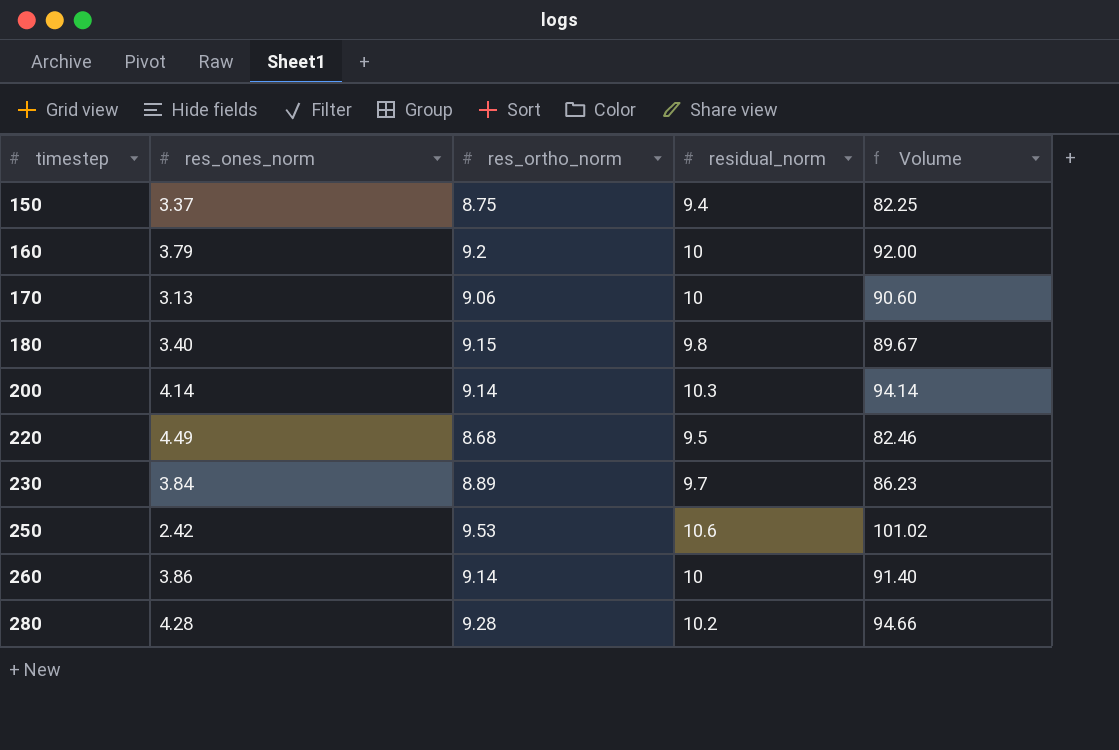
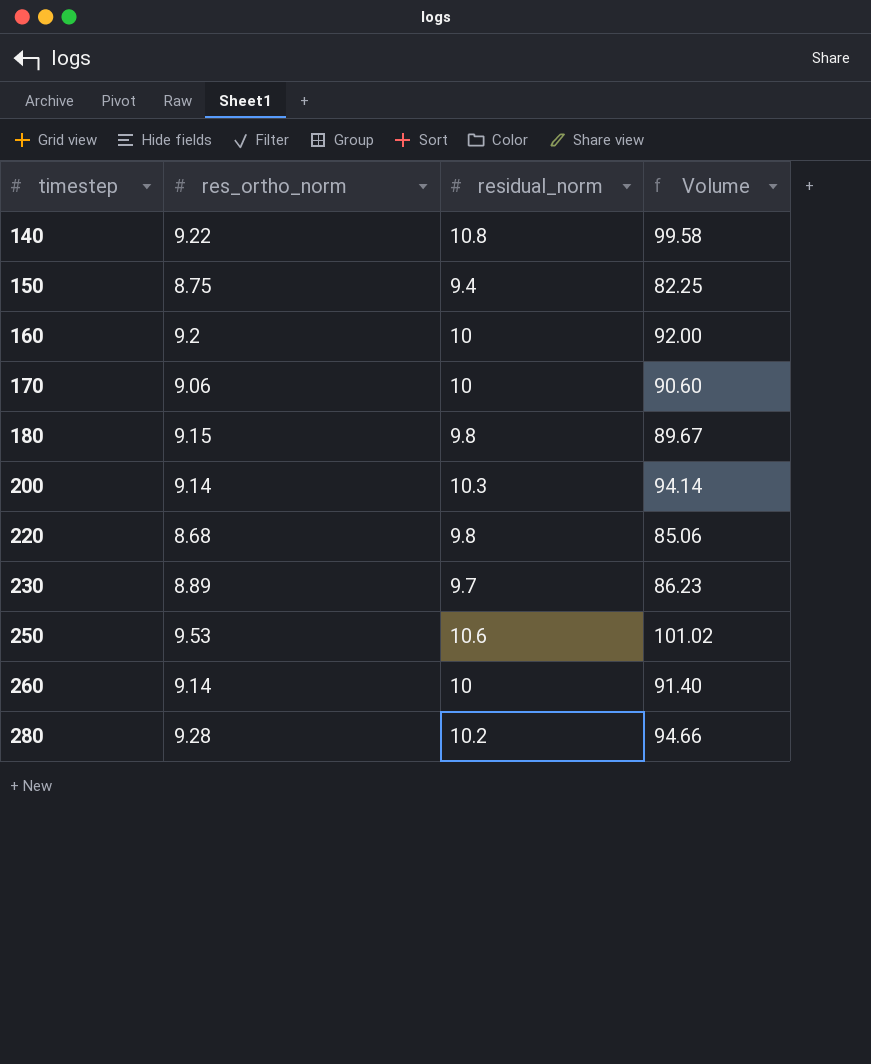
column res_ones_norm | position: 2 -> none
row 140: none -> 9.22 | 10.8 | 99.58
220 | residual_norm: 9.5 -> 9.8
220 | Volume: 82.46 -> 85.06

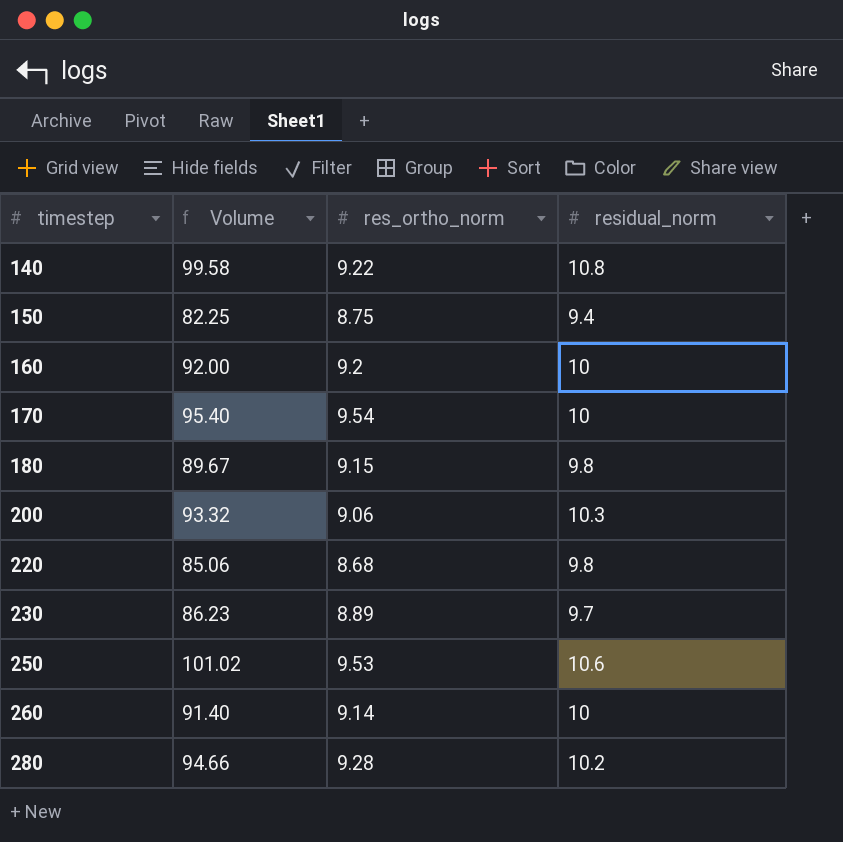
column Volume | position: 4 -> 2
170 | Volume: 90.60 -> 95.40
170 | res_ortho_norm: 9.06 -> 9.54
200 | Volume: 94.14 -> 93.32
200 | res_ortho_norm: 9.14 -> 9.06

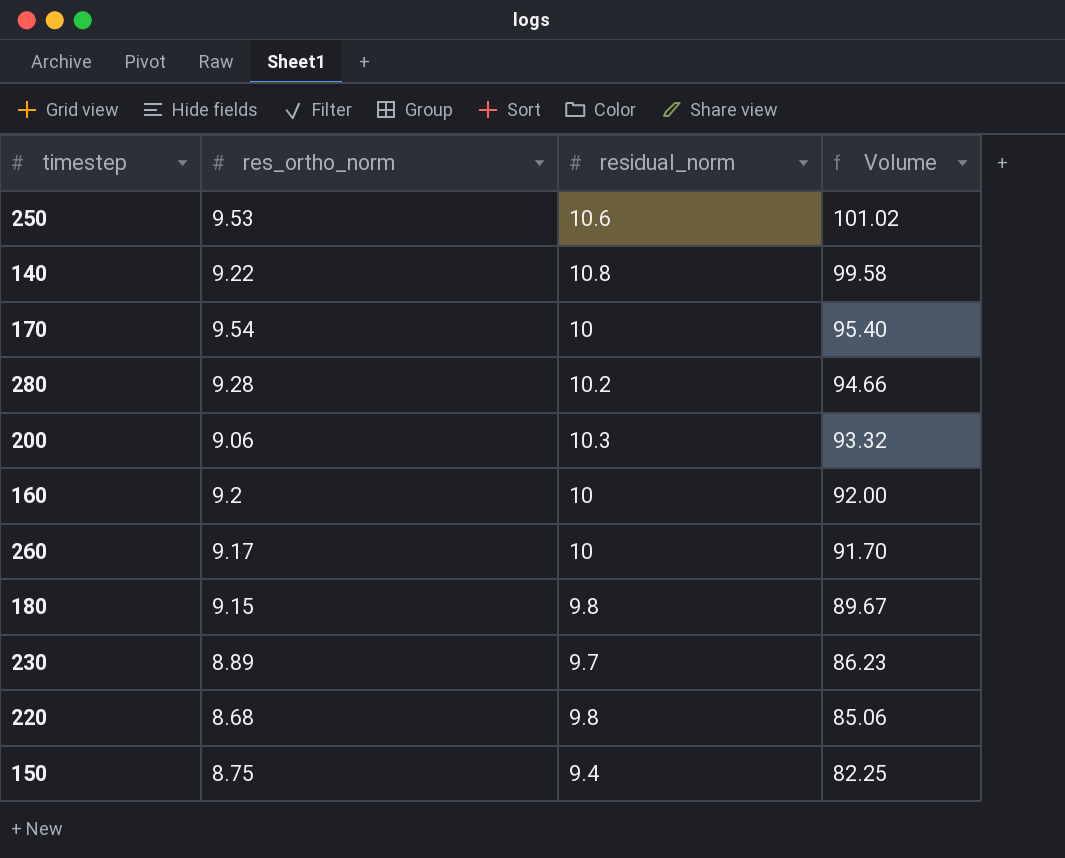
row order: timestep ascending -> Volume descending
column Volume | position: 2 -> 4
260 | res_ortho_norm: 9.14 -> 9.17
260 | Volume: 91.40 -> 91.70

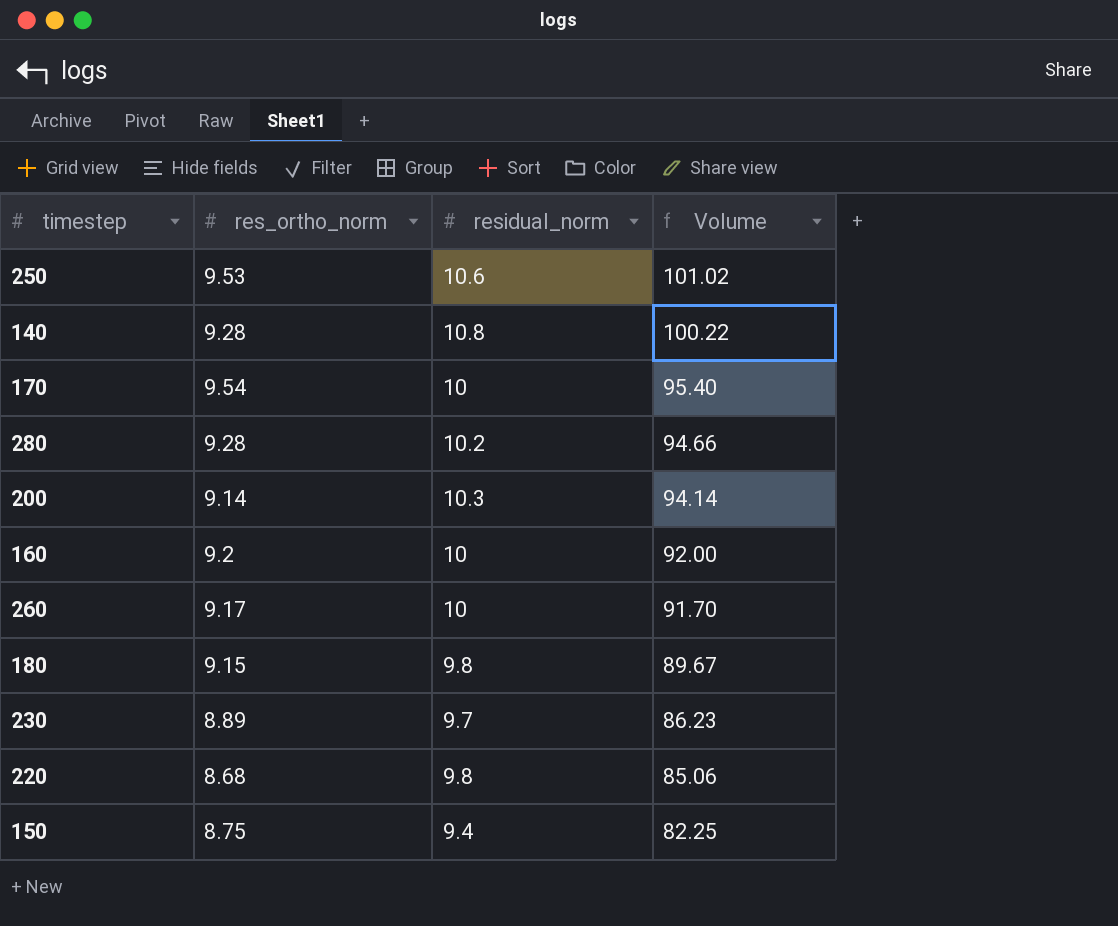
140 | res_ortho_norm: 9.22 -> 9.28
140 | Volume: 99.58 -> 100.22
200 | res_ortho_norm: 9.06 -> 9.14
200 | Volume: 93.32 -> 94.14

